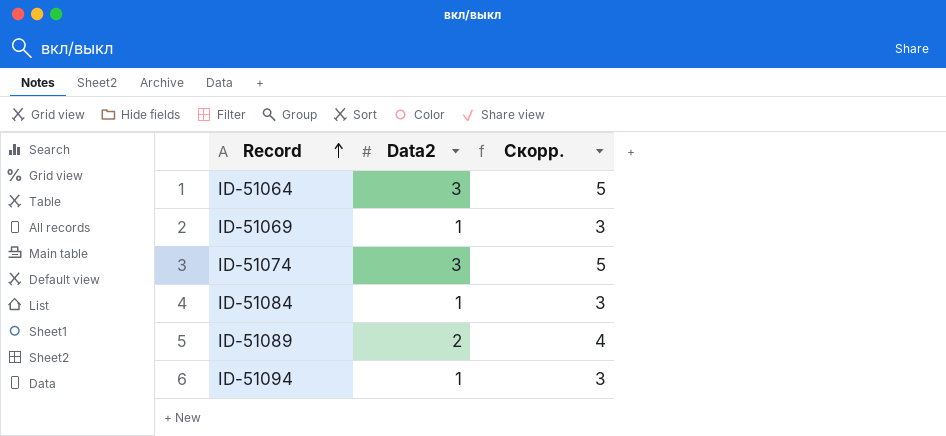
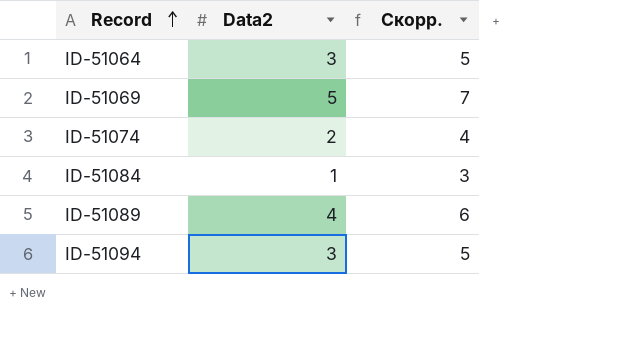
ID-51069 | Data2: 1 -> 5
ID-51069 | Скорр.: 3 -> 7
ID-51074 | Data2: 3 -> 2
ID-51074 | Скорр.: 5 -> 4
ID-51089 | Data2: 2 -> 4
ID-51089 | Скорр.: 4 -> 6
ID-51094 | Data2: 1 -> 3
ID-51094 | Скорр.: 3 -> 5

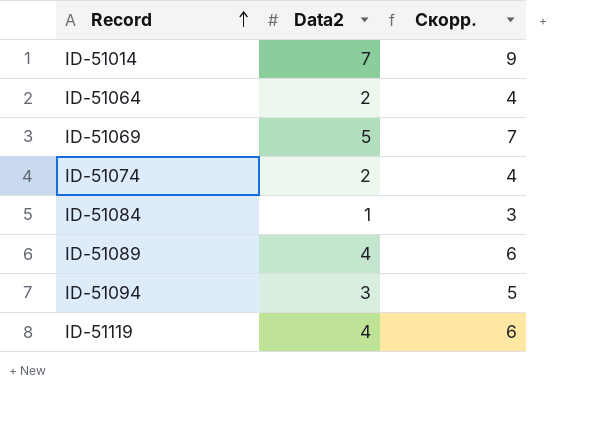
row ID-51014: none -> 7 | 9
ID-51064 | Data2: 3 -> 2
ID-51064 | Скорр.: 5 -> 4
row ID-51119: none -> 4 | 6

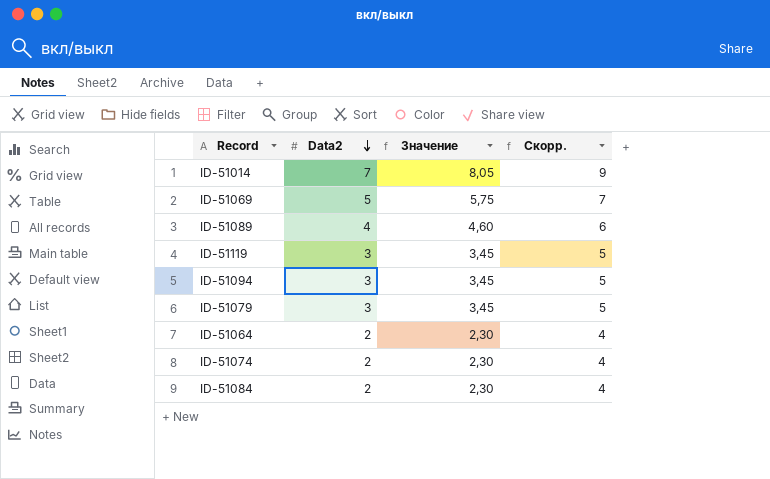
row order: Record ascending -> Data2 descending
column Значение | formula: none -> [Data2] * 1,15
ID-51119 | Data2: 4 -> 3
ID-51119 | Скорр.: 6 -> 5
row ID-51079: none -> 3 | 3,45 | 5
ID-51084 | Data2: 1 -> 2
ID-51084 | Скорр.: 3 -> 4

